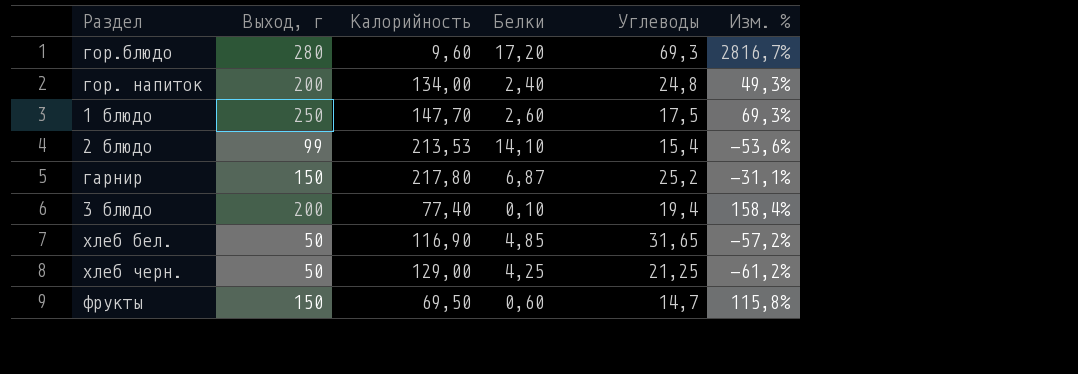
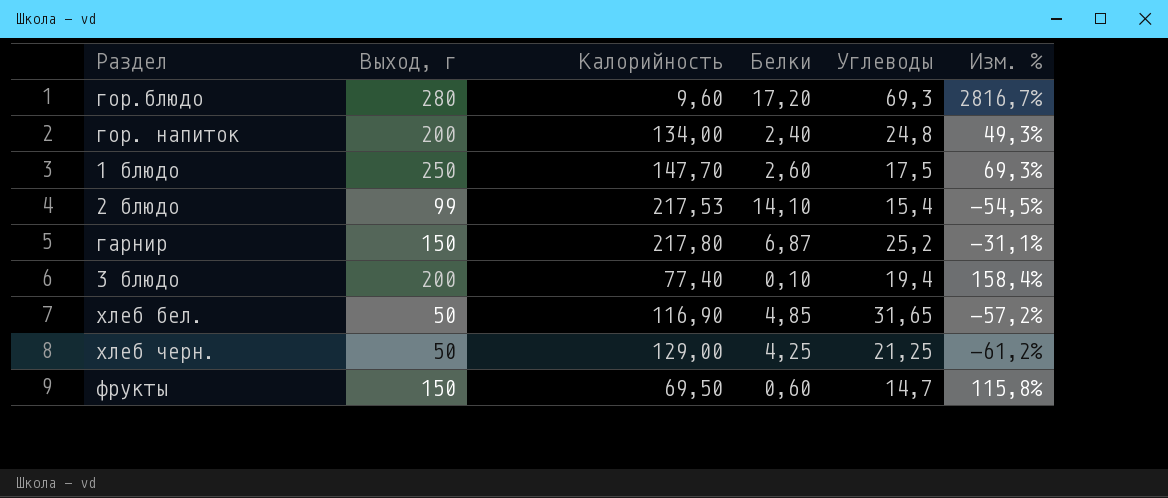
2 блюдо | Калорийность: 213,53 -> 217,53
2 блюдо | Изм. %: -53,6% -> -54,5%

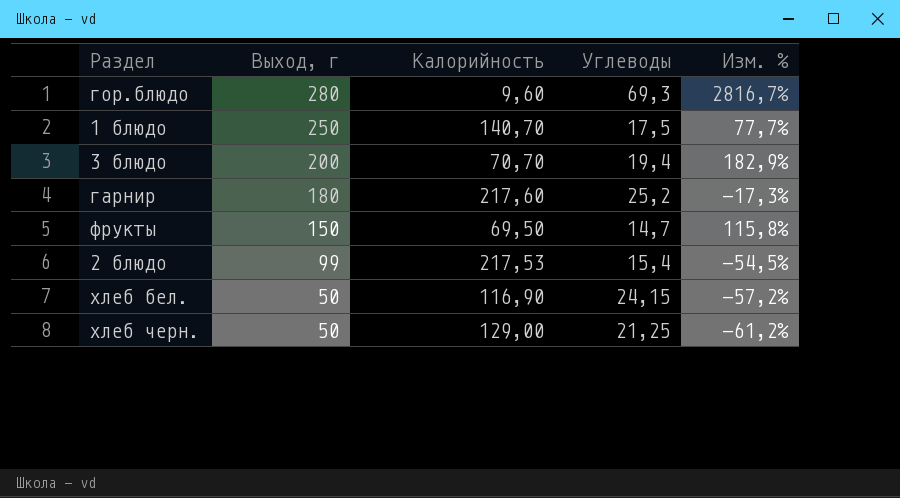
row order: none -> Выход, г descending
column Белки | position: 4 -> none
row гор. напиток: 200 | 134,00 | 2,40 | 24,8 | 49,3% -> none
1 блюдо | Калорийность: 147,70 -> 140,70
1 блюдо | Изм. %: 69,3% -> 77,7%
3 блюдо | Калорийность: 77,40 -> 70,70
3 блюдо | Изм. %: 158,4% -> 182,9%
гарнир | Выход, г: 150 -> 180
гарнир | Калорийность: 217,80 -> 217,60
гарнир | Изм. %: -31,1% -> -17,3%
хлеб бел. | Углеводы: 31,65 -> 24,15

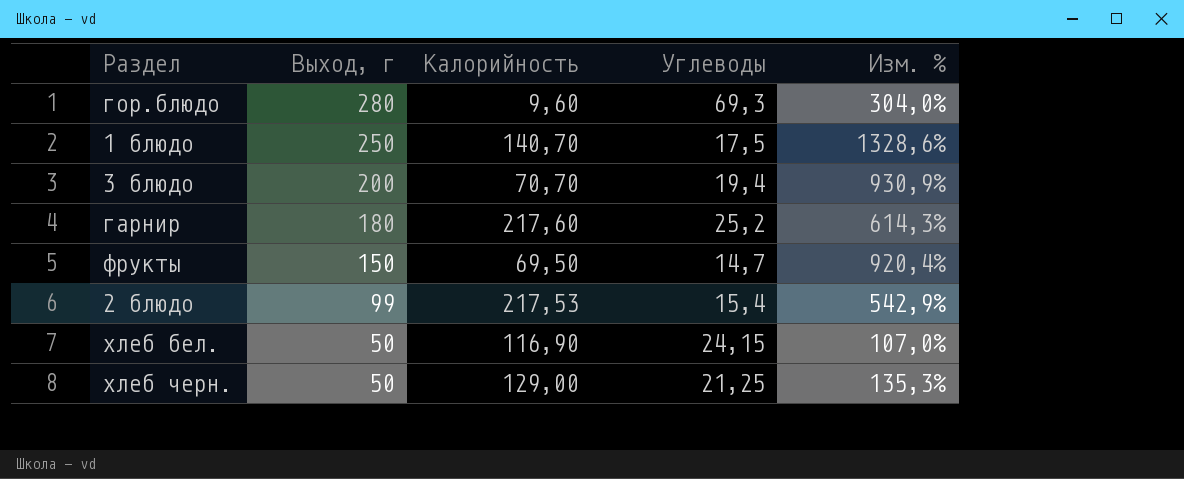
column Изм. % | formula: ([Выход, г] - [Калорийность]) / [Калорийность] -> ([Выход, г] - [Углеводы]) / [Углеводы]

